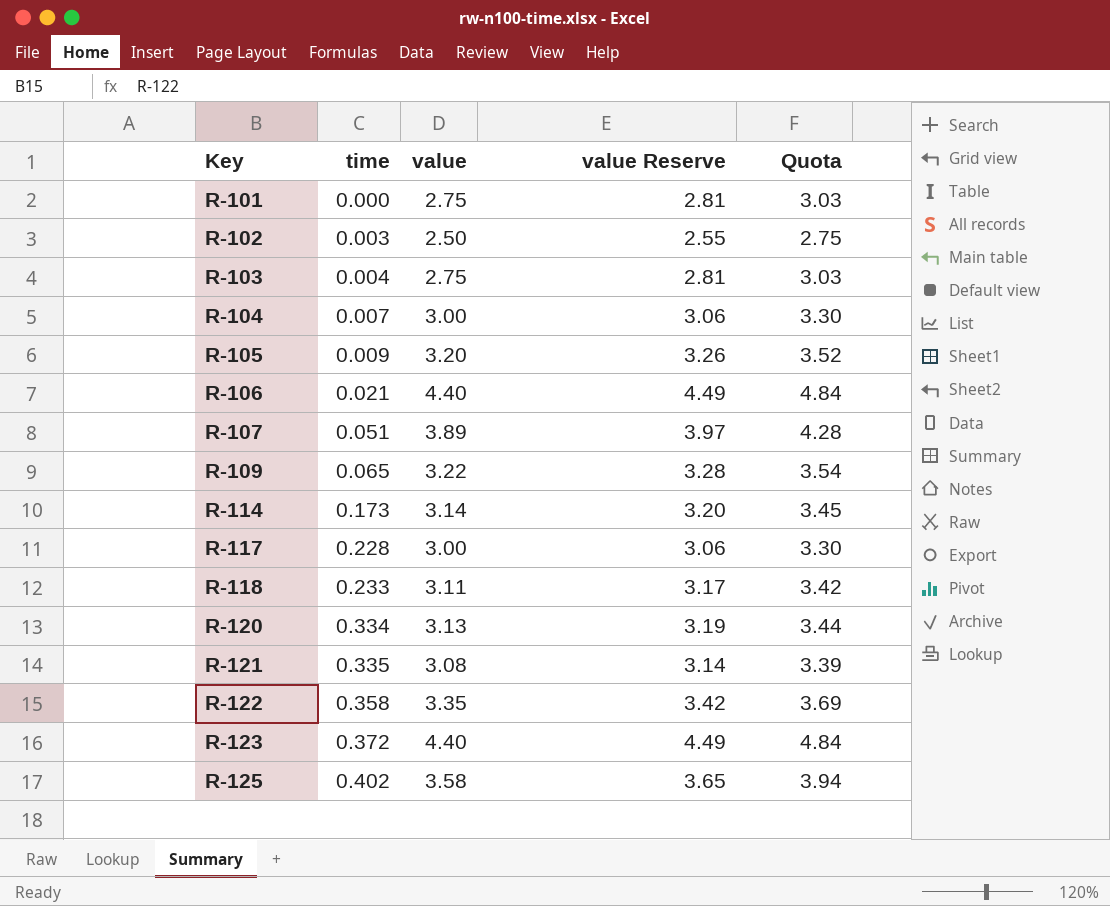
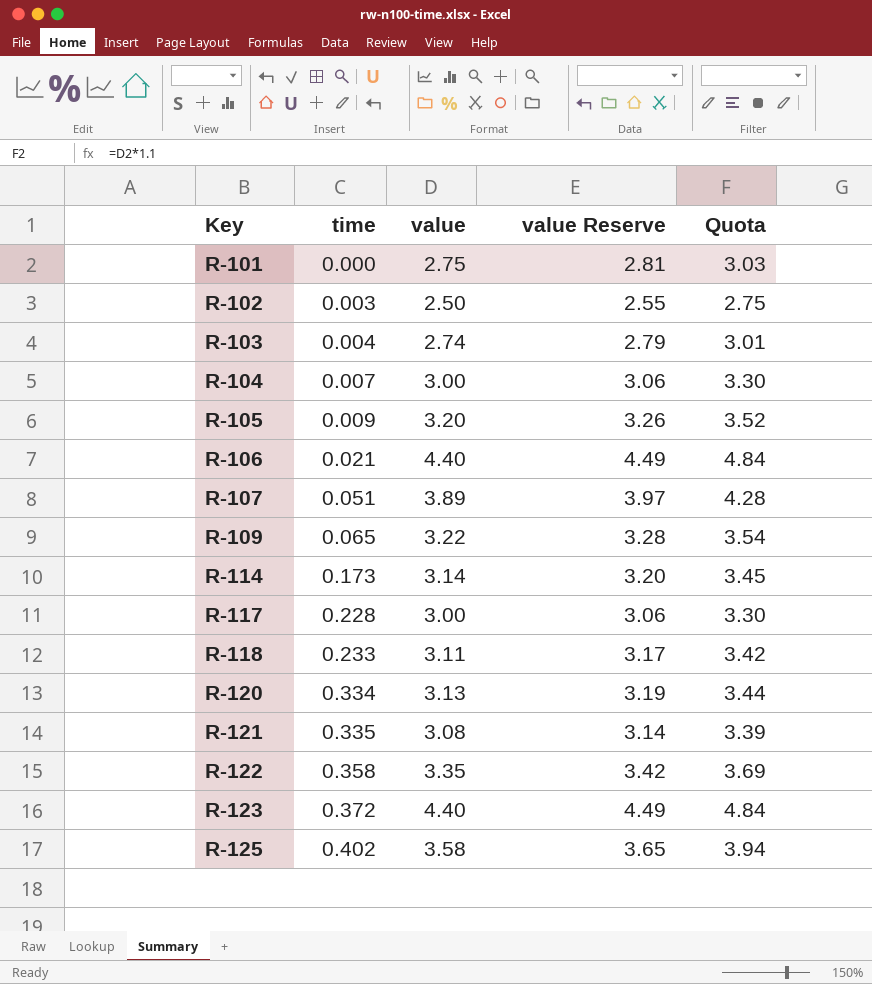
R-103 | value: 2.75 -> 2.74
R-103 | value Reserve: 2.81 -> 2.79
R-103 | Quota: 3.03 -> 3.01

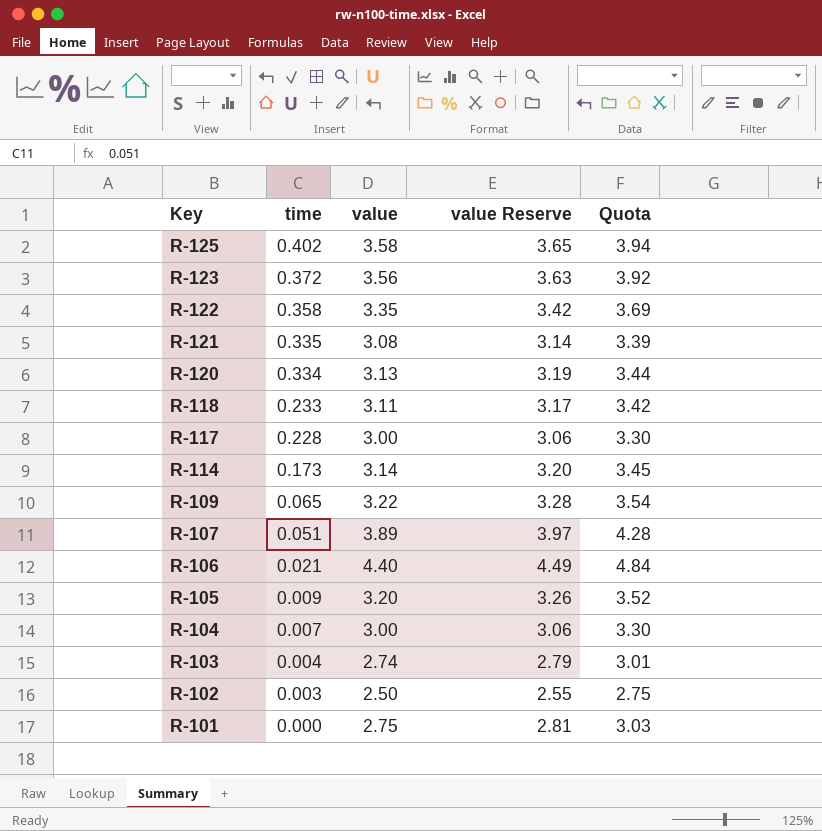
row order: Key ascending -> Key descending
R-123 | value: 4.40 -> 3.56
R-123 | value Reserve: 4.49 -> 3.63
R-123 | Quota: 4.84 -> 3.92

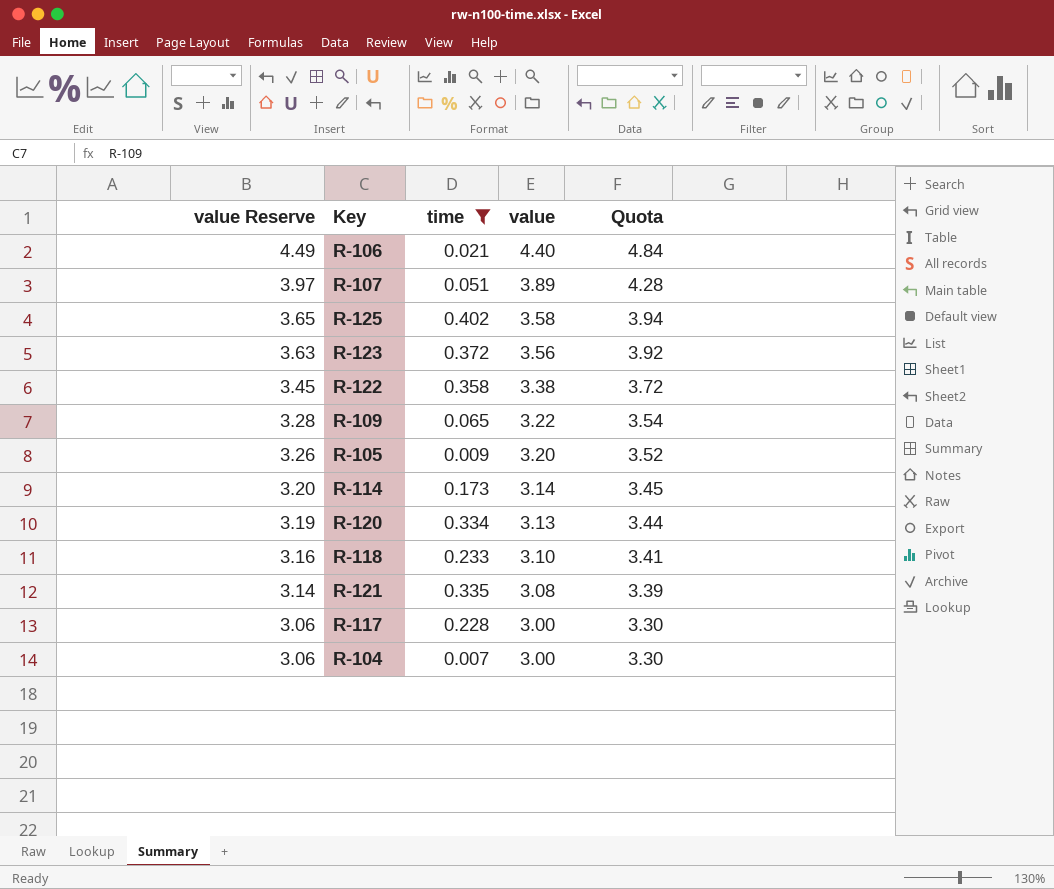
filter: none -> time >= 0.007
row order: Key descending -> value Reserve descending
column value Reserve | position: 4 -> 1
R-122 | value Reserve: 3.42 -> 3.45
R-122 | value: 3.35 -> 3.38
R-122 | Quota: 3.69 -> 3.72
R-118 | value Reserve: 3.17 -> 3.16
R-118 | value: 3.11 -> 3.10
R-118 | Quota: 3.42 -> 3.41

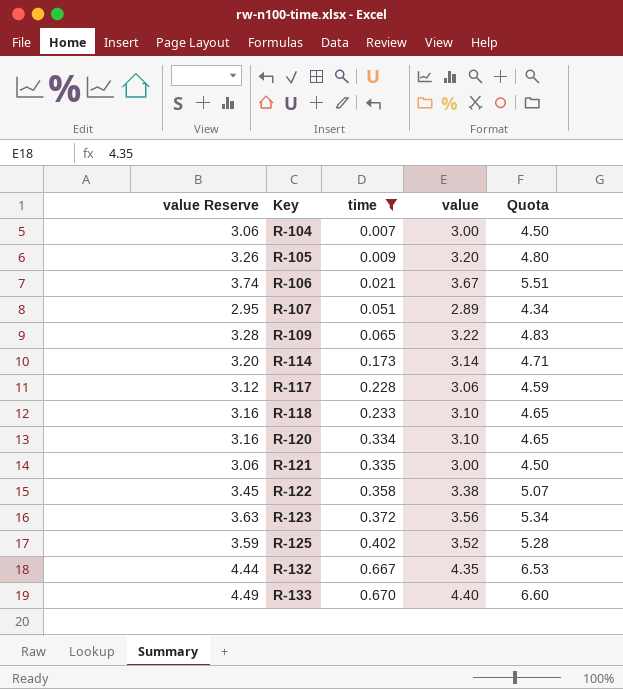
row order: value Reserve descending -> Key ascending
column Quota | formula: [value] * 1.1 -> [value] * 1.5
R-106 | value Reserve: 4.49 -> 3.74
R-106 | value: 4.40 -> 3.67
R-107 | value Reserve: 3.97 -> 2.95
R-107 | value: 3.89 -> 2.89
R-117 | value Reserve: 3.06 -> 3.12
R-117 | value: 3.00 -> 3.06
R-120 | value Reserve: 3.19 -> 3.16
R-120 | value: 3.13 -> 3.10
R-121 | value Reserve: 3.14 -> 3.06
R-121 | value: 3.08 -> 3.00
R-125 | value Reserve: 3.65 -> 3.59
R-125 | value: 3.58 -> 3.52
row R-132: none -> 4.44 | 0.667 | 4.35 | 6.53
row R-133: none -> 4.49 | 0.670 | 4.40 | 6.60

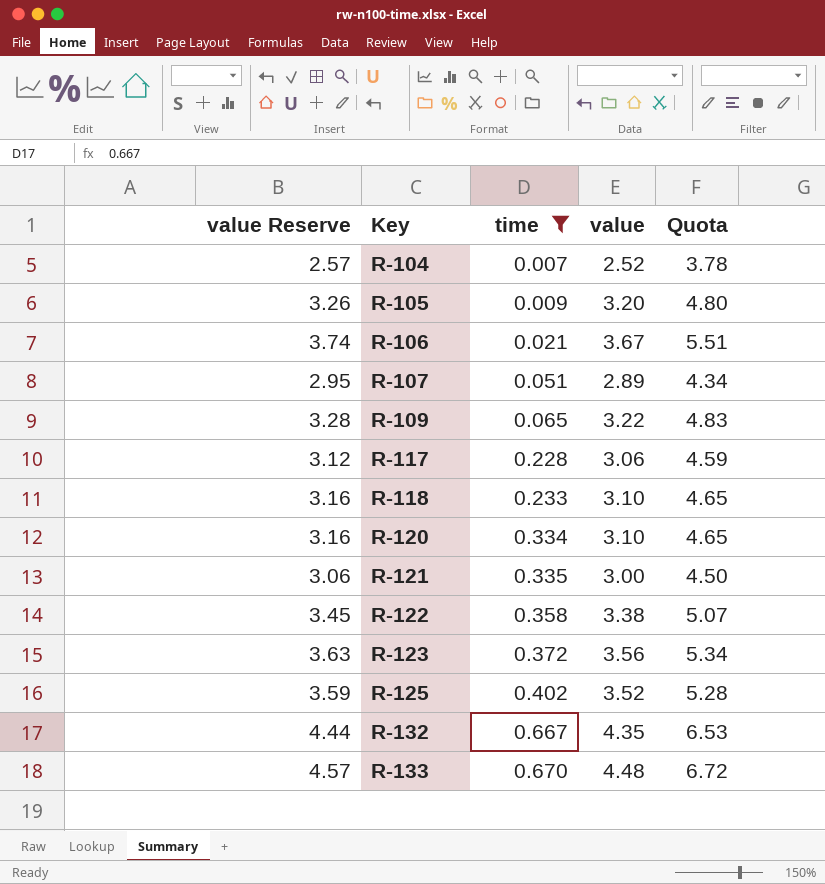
row R-114: 3.20 | 0.173 | 3.14 | 4.71 -> none
R-104 | value Reserve: 3.06 -> 2.57
R-104 | value: 3.00 -> 2.52
R-104 | Quota: 4.50 -> 3.78
R-133 | value Reserve: 4.49 -> 4.57
R-133 | value: 4.40 -> 4.48
R-133 | Quota: 6.60 -> 6.72

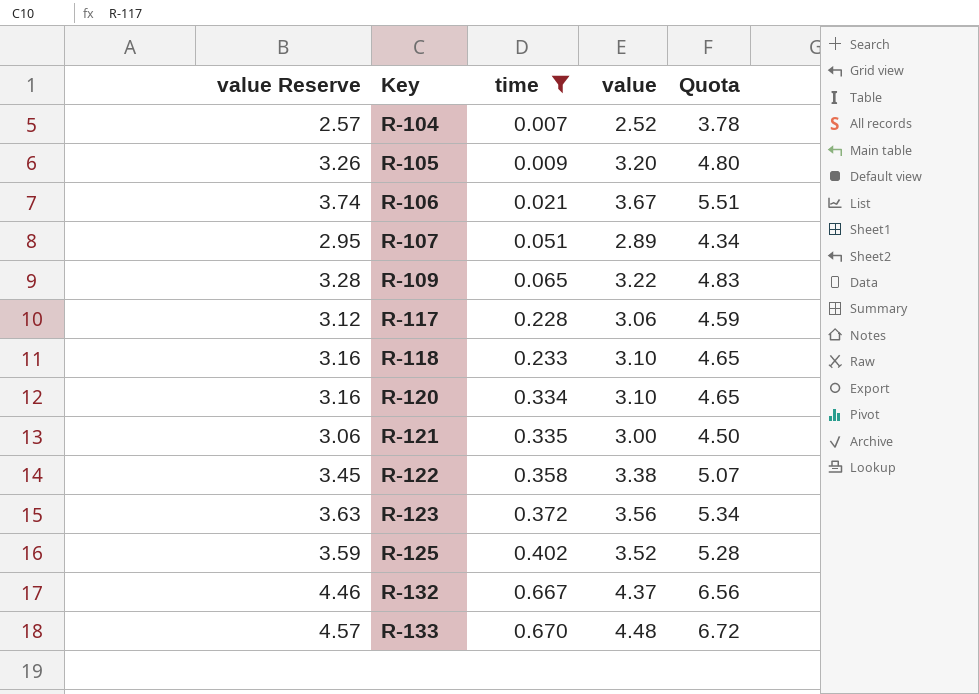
R-132 | value Reserve: 4.44 -> 4.46
R-132 | value: 4.35 -> 4.37
R-132 | Quota: 6.53 -> 6.56

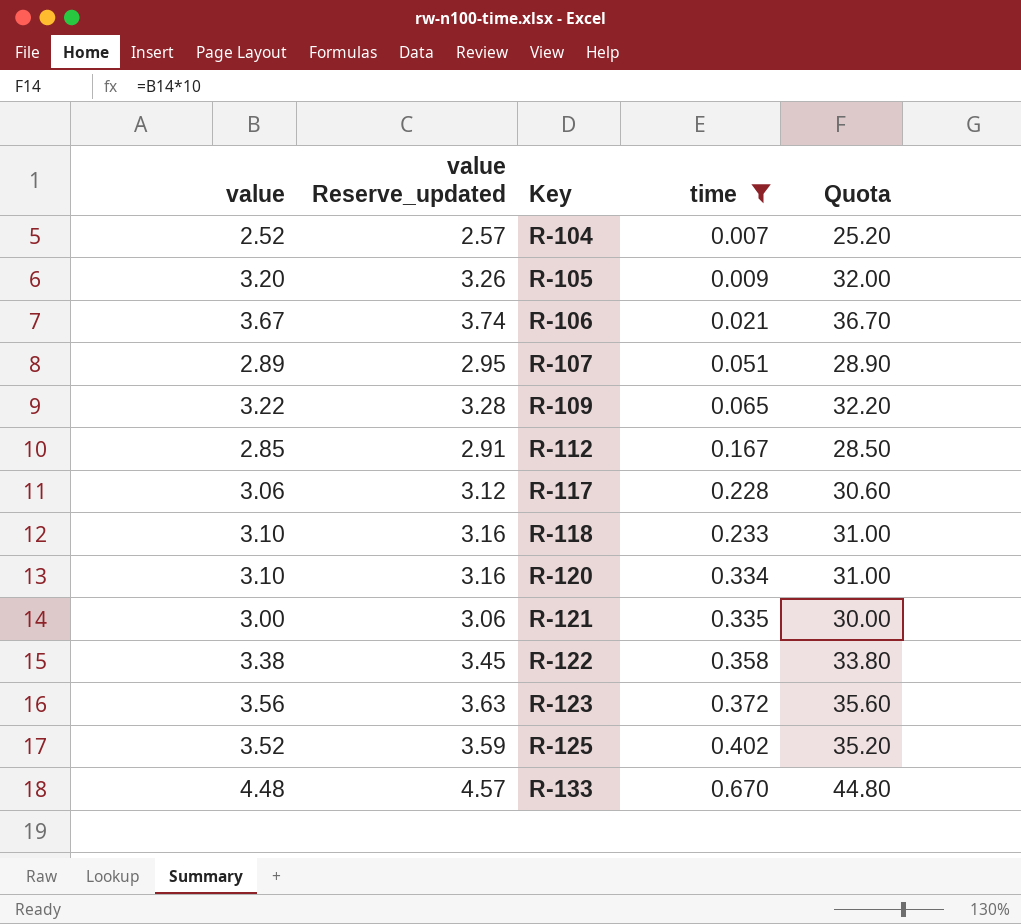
column value | position: 4 -> 1
column name: value Reserve -> value Reserve_updated
column Quota | formula: [value] * 1.5 -> [value] * 10
row R-132: 4.46 | 0.667 | 4.37 | 6.56 -> none
row R-112: none -> 2.85 | 2.91 | 0.167 | 28.50

